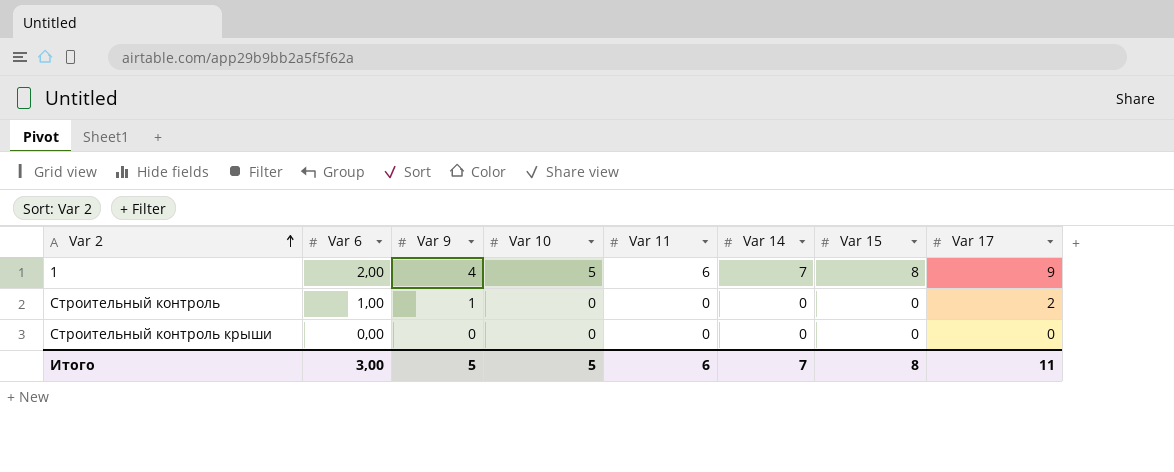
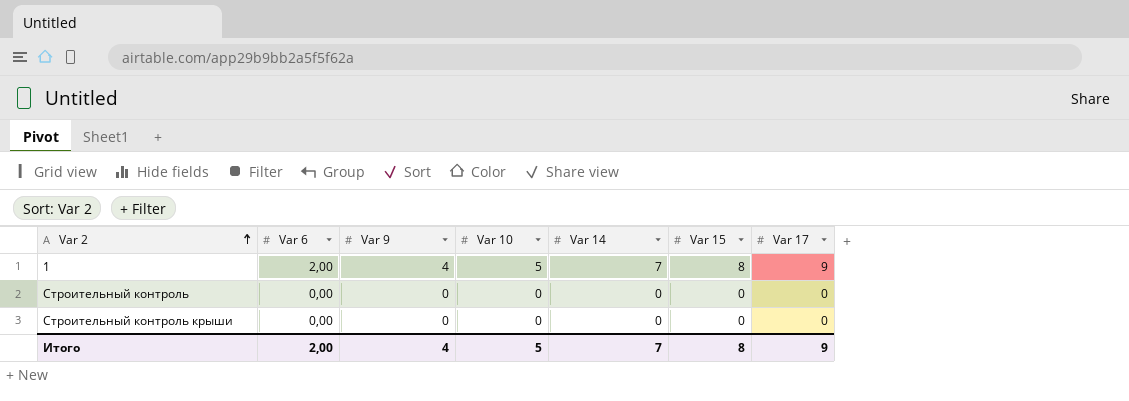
column Var 11 | position: 5 -> none
Строительный контроль | Var 6: 1,00 -> 0,00
Строительный контроль | Var 9: 1 -> 0
Строительный контроль | Var 17: 2 -> 0
Итого | Var 6: 3,00 -> 2,00
Итого | Var 9: 5 -> 4
Итого | Var 17: 11 -> 9

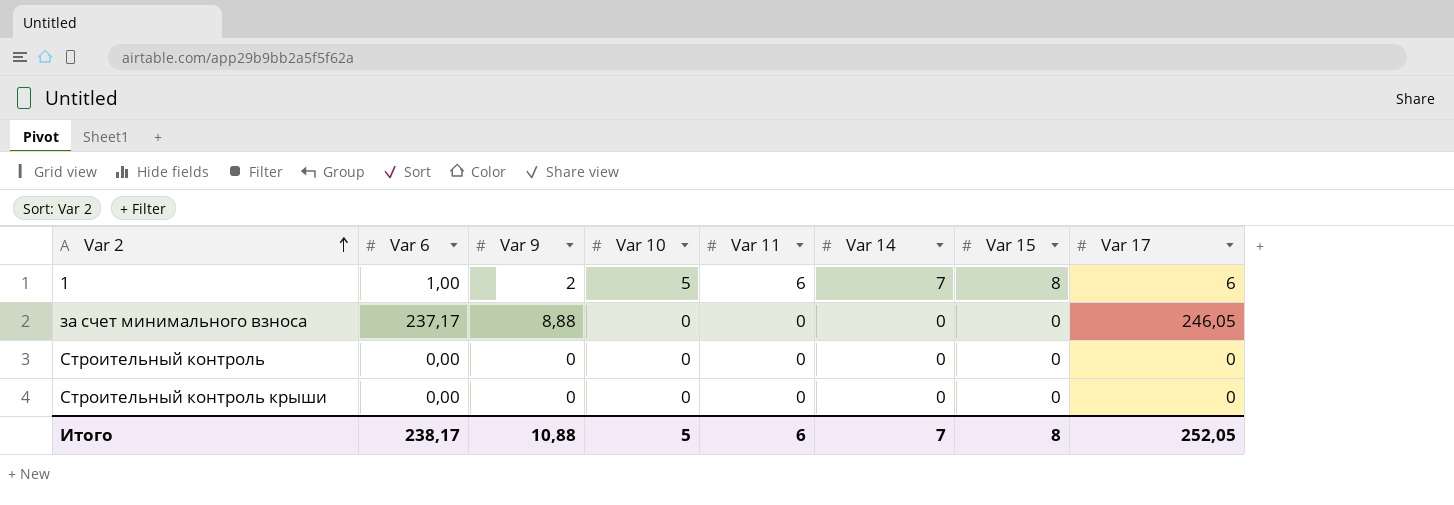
column Var 11 | position: none -> 5
1 | Var 6: 2,00 -> 1,00
1 | Var 9: 4 -> 2
1 | Var 17: 9 -> 6
row за счет минимального взноса: none -> 237,17 | 8,88 | 0 | 0 | 0 | 0 | 246,05
Итого | Var 6: 2,00 -> 238,17
Итого | Var 9: 4 -> 10,88
Итого | Var 17: 9 -> 252,05

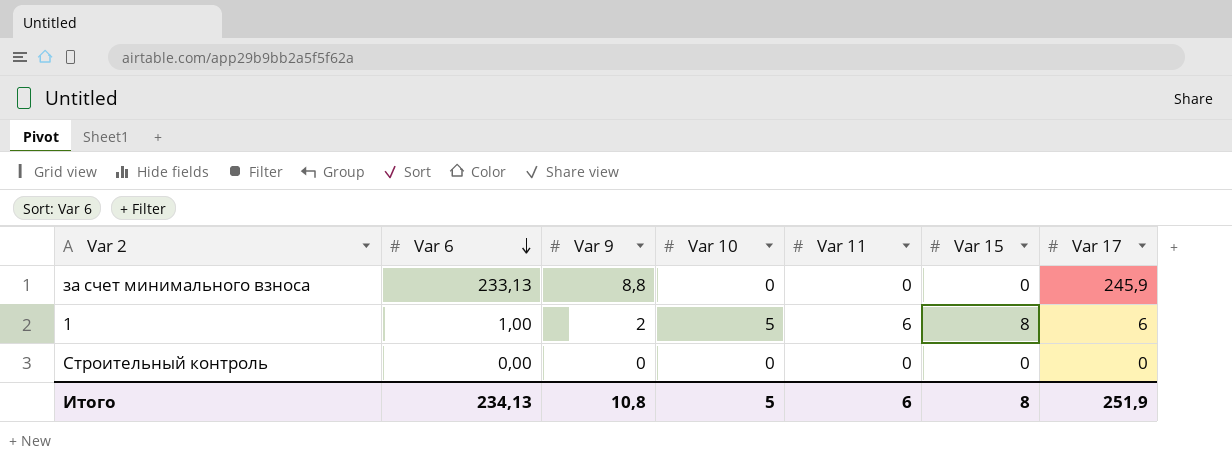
row order: Var 2 ascending -> Var 6 descending
column Var 14 | position: 6 -> none
row Строительный контроль крыши: 0,00 | 0 | 0 | 0 | 0 | 0 | 0 -> none
за счет минимального взноса | Var 6: 237,17 -> 233,13
за счет минимального взноса | Var 9: 8,88 -> 8,8
за счет минимального взноса | Var 17: 246,05 -> 245,9
Итого | Var 6: 238,17 -> 234,13
Итого | Var 9: 10,88 -> 10,8
Итого | Var 17: 252,05 -> 251,9

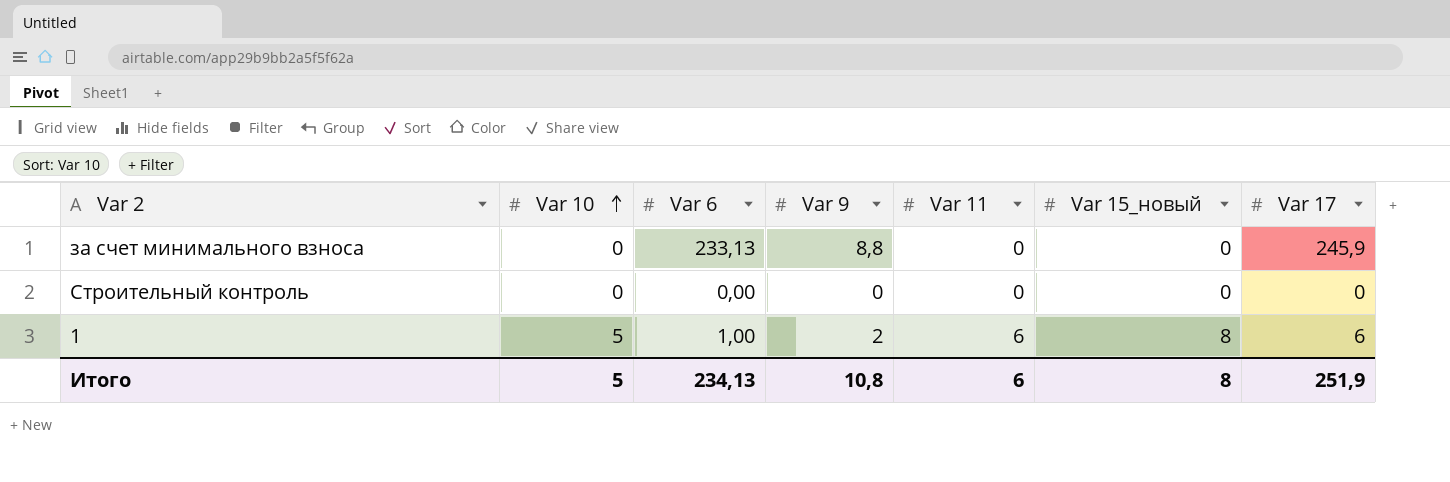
row order: Var 6 descending -> Var 10 ascending
column Var 10 | position: 4 -> 2
column name: Var 15 -> Var 15_новый

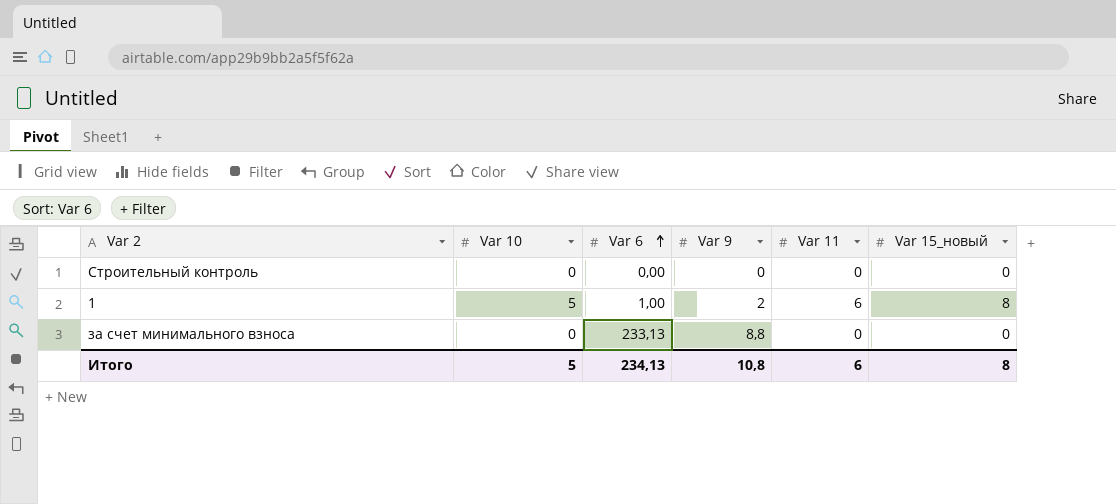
row order: Var 10 ascending -> Var 6 ascending
column Var 17 | position: 7 -> none

